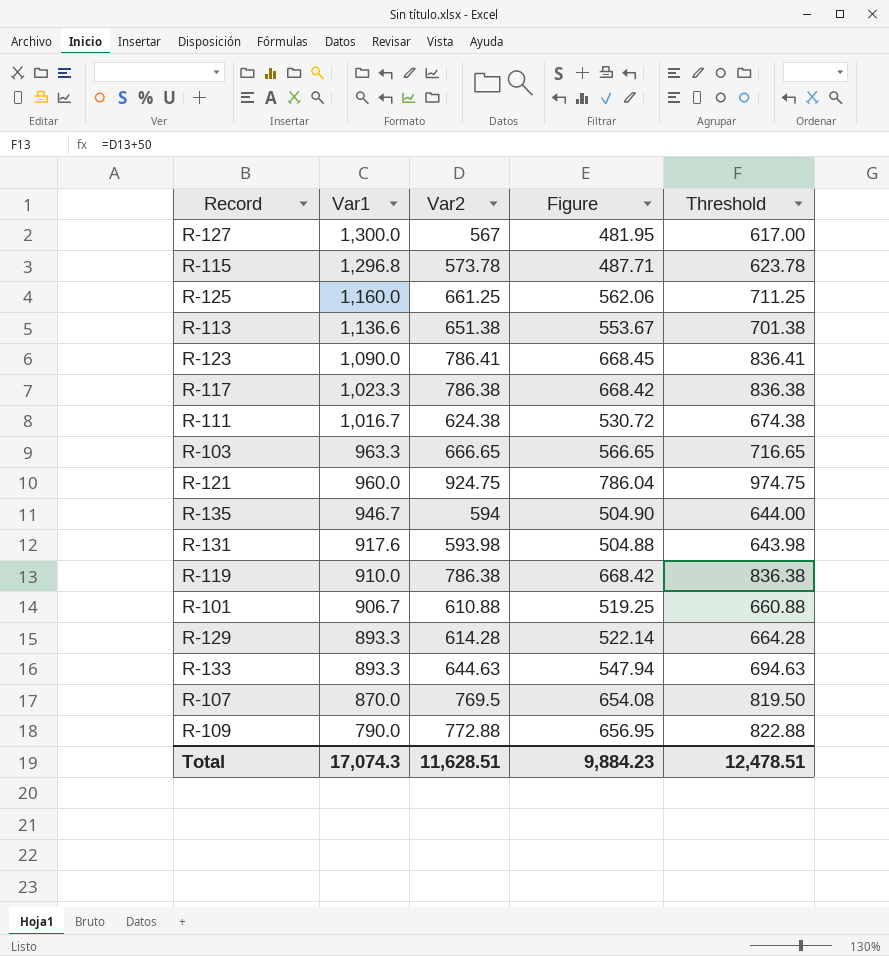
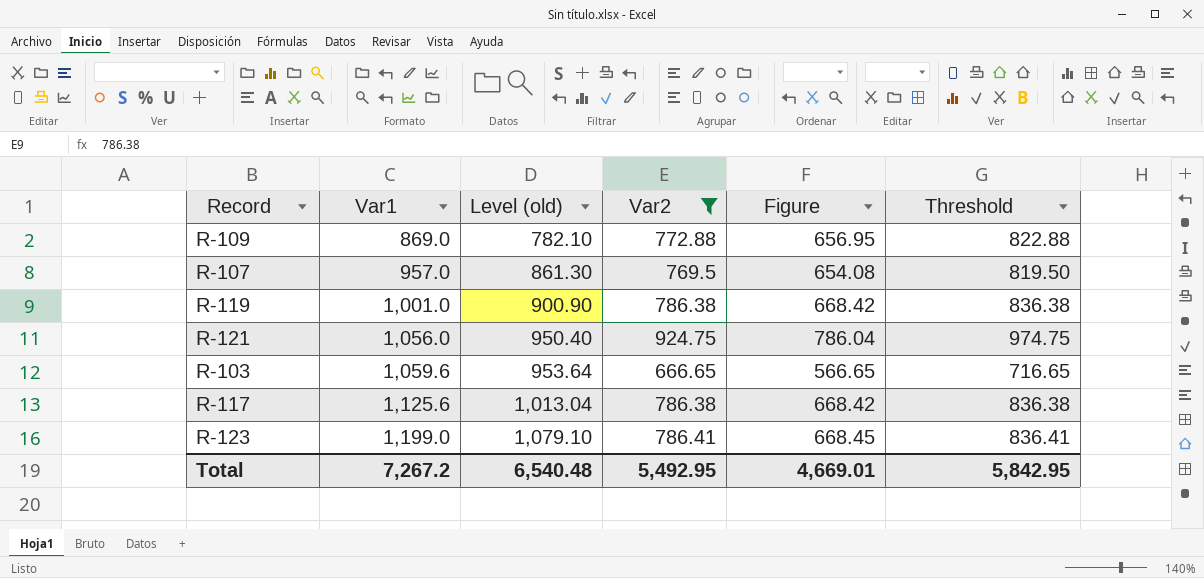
filter: none -> Var2 >= 666.65
row order: Var1 descending -> Var1 ascending
column Level (old) | formula: none -> [Var1] * 0.9
R-109 | Var1: 790.0 -> 869.0
R-107 | Var1: 870.0 -> 957.0
R-119 | Var1: 910.0 -> 1,001.0
R-121 | Var1: 960.0 -> 1,056.0
R-103 | Var1: 963.3 -> 1,059.6
R-117 | Var1: 1,023.3 -> 1,125.6
R-123 | Var1: 1,090.0 -> 1,199.0
Total | Var1: 17,074.3 -> 7,267.2
Total | Var2: 11,628.51 -> 5,492.95
Total | Figure: 9,884.23 -> 4,669.01
Total | Threshold: 12,478.51 -> 5,842.95

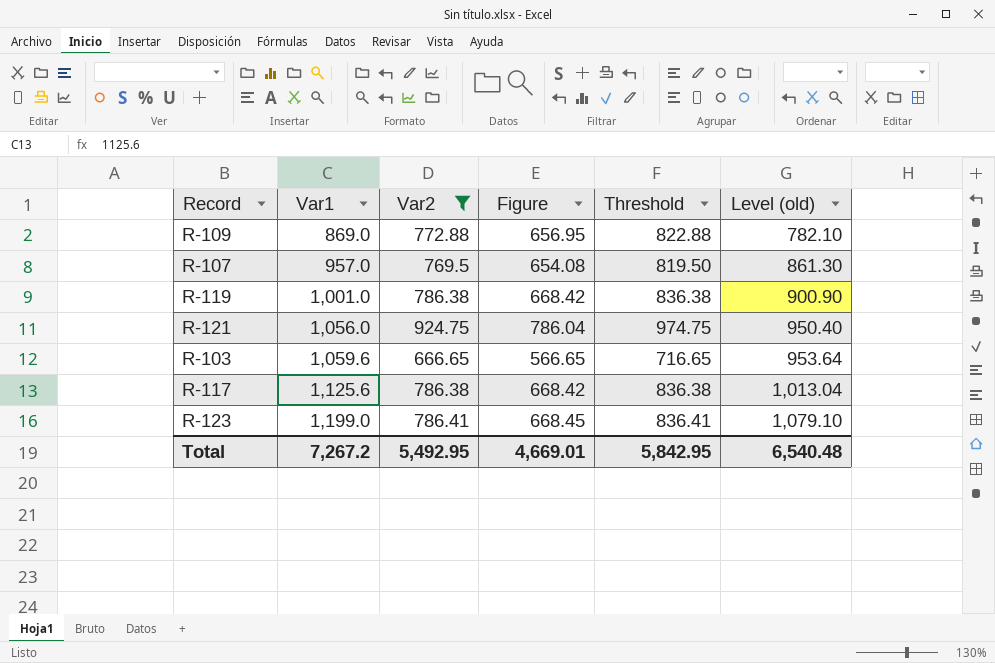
column Level (old) | position: 3 -> 6

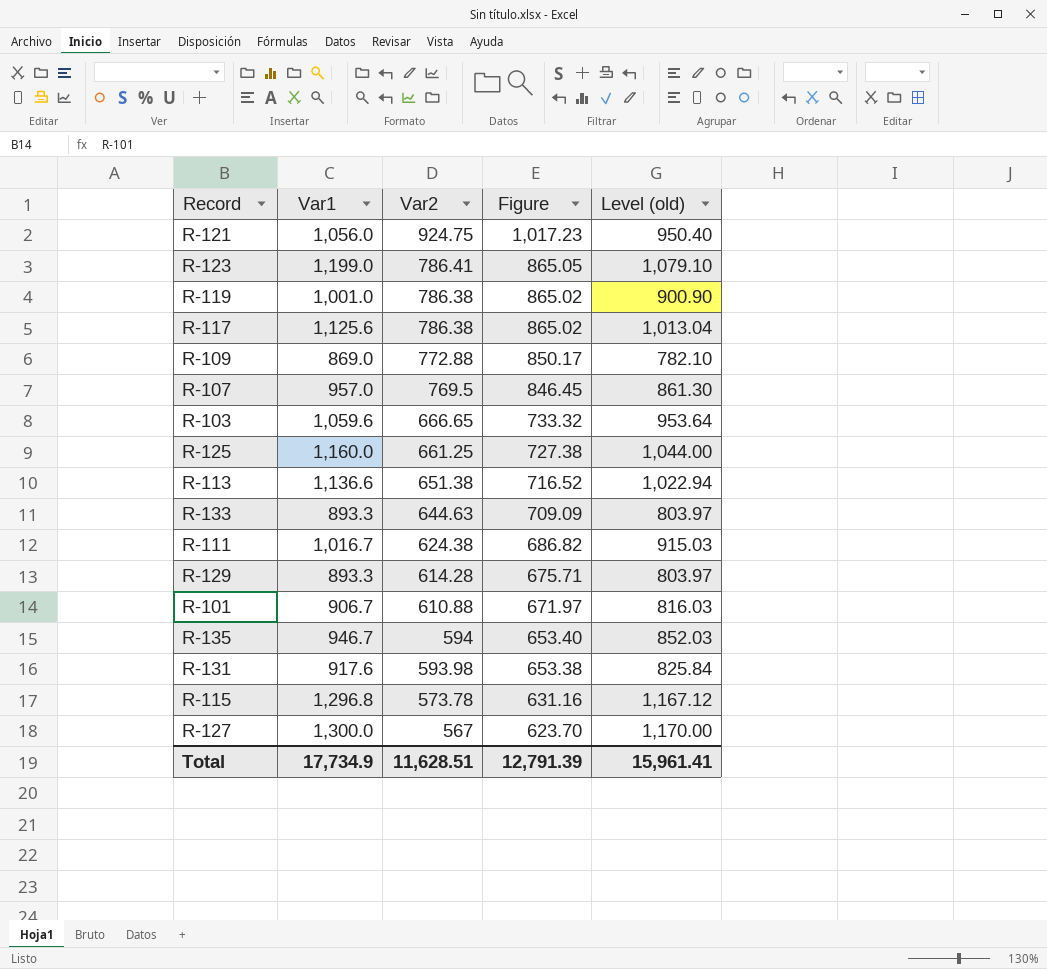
filter: Var2 >= 666.65 -> none
row order: Var1 ascending -> Var2 descending
column Threshold | formula: [Var2] + 50 -> none
column Figure | formula: [Var2] * 0.85 -> [Var2] * 1.1
Total | Var1: 7,267.2 -> 17,734.9
Total | Var2: 5,492.95 -> 11,628.51
Total | Figure: 4,669.01 -> 12,791.39
Total | Level (old): 6,540.48 -> 15,961.41

